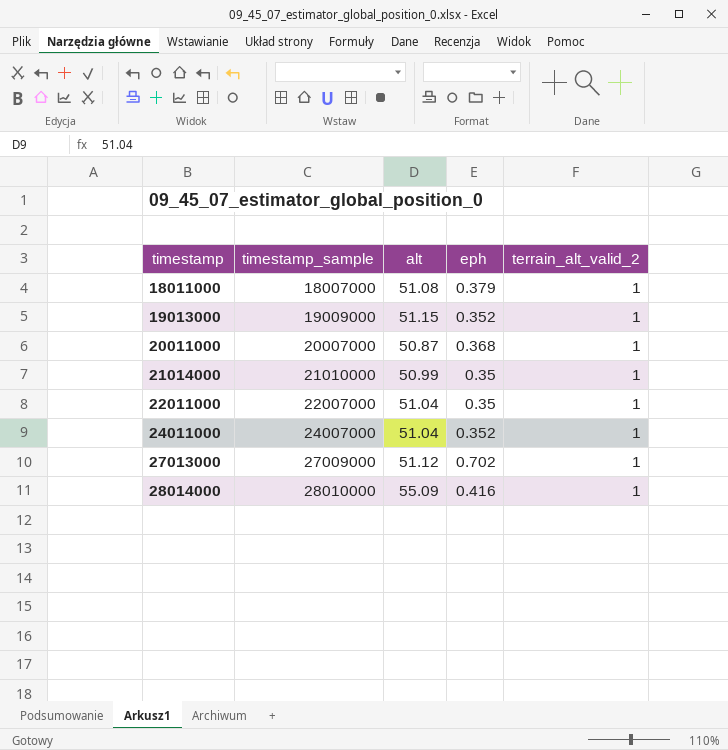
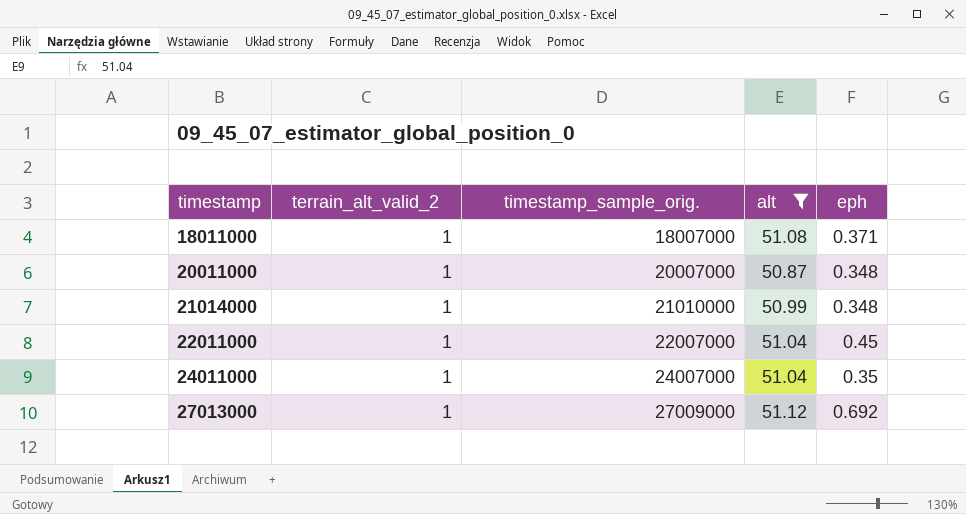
filter: none -> alt <= 51.12
column terrain_alt_valid_2 | position: 5 -> 2
column name: timestamp_sample -> timestamp_sample_orig.
18011000 | eph: 0.379 -> 0.371
20011000 | eph: 0.368 -> 0.348
21014000 | eph: 0.35 -> 0.348
22011000 | eph: 0.35 -> 0.45
24011000 | eph: 0.352 -> 0.35
27013000 | eph: 0.702 -> 0.692

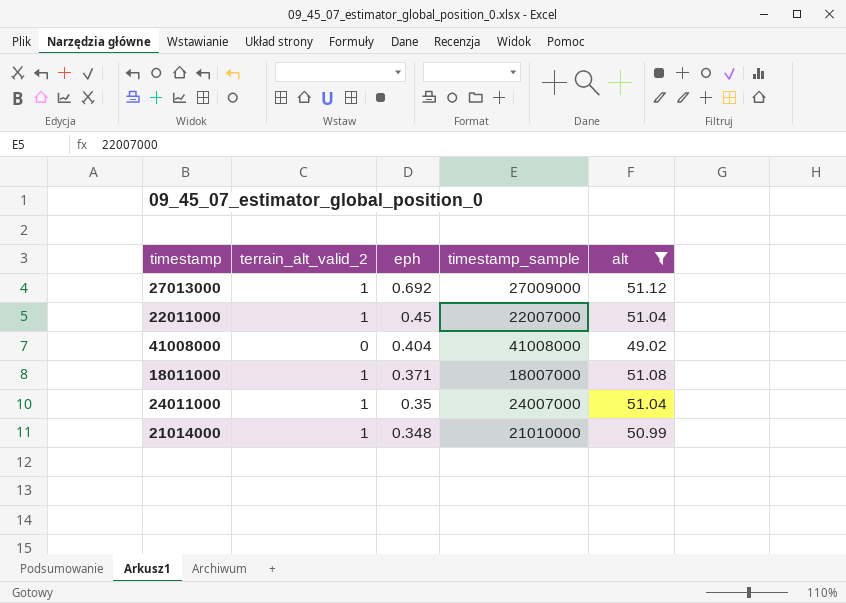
row order: timestamp ascending -> eph descending
column eph | position: 5 -> 3
column name: timestamp_sample_orig. -> timestamp_sample
row 20011000: 1 | 20007000 | 50.87 | 0.348 -> none
row 41008000: none -> 0 | 0.404 | 41008000 | 49.02

